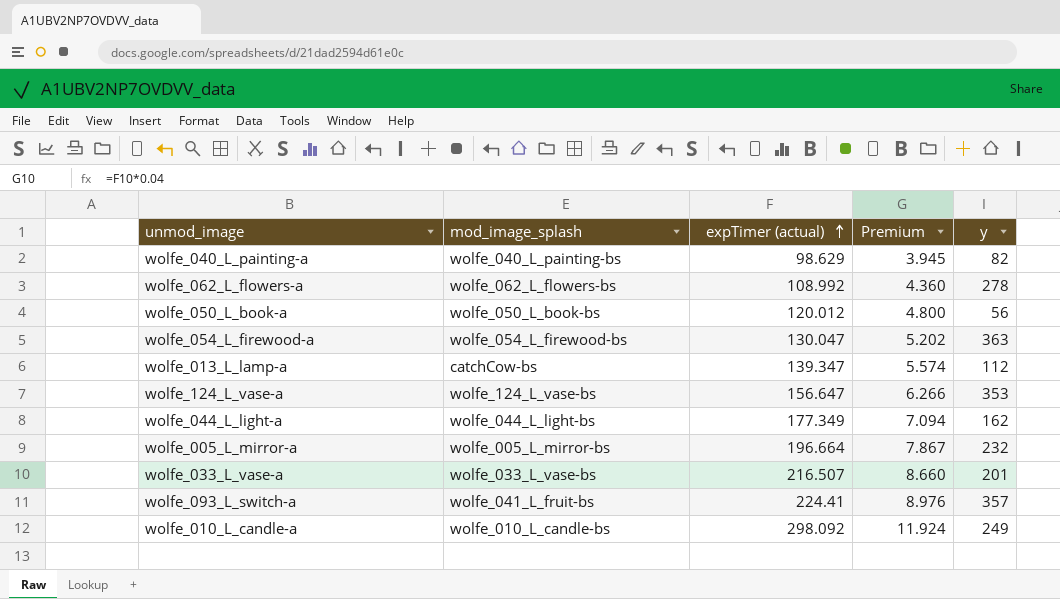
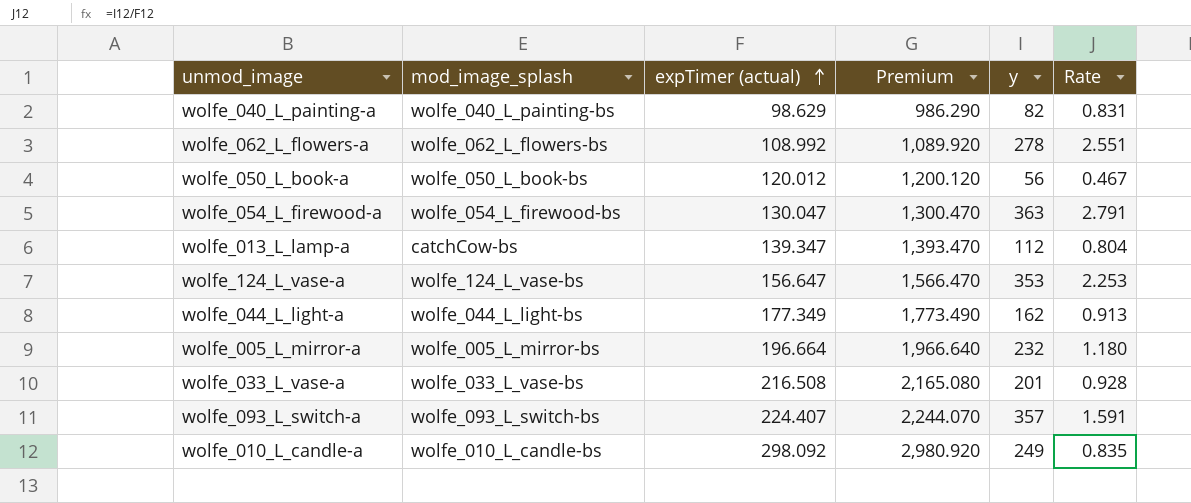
column Premium | formula: [expTimer (actual)] * 0.04 -> [expTimer (actual)] * 10
column Rate | formula: none -> [y] / [expTimer (actual)]
wolfe_033_L_vase-a | expTimer (actual): 216.507 -> 216.508
wolfe_093_L_switch-a | mod_image_splash: wolfe_041_L_fruit-bs -> wolfe_093_L_switch-bs
wolfe_093_L_switch-a | expTimer (actual): 224.41 -> 224.407

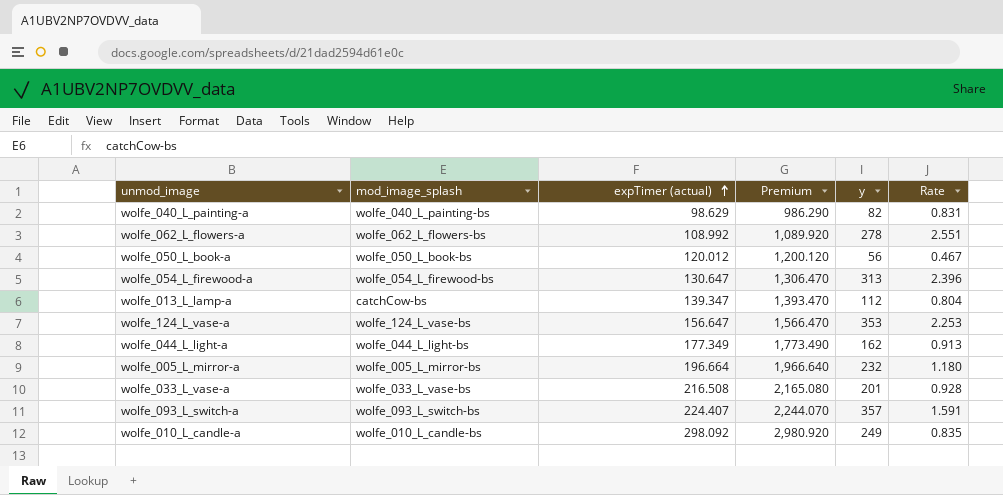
wolfe_054_L_firewood-a | expTimer (actual): 130.047 -> 130.647
wolfe_054_L_firewood-a | Premium: 1,300.470 -> 1,306.470
wolfe_054_L_firewood-a | y: 363 -> 313
wolfe_054_L_firewood-a | Rate: 2.791 -> 2.396

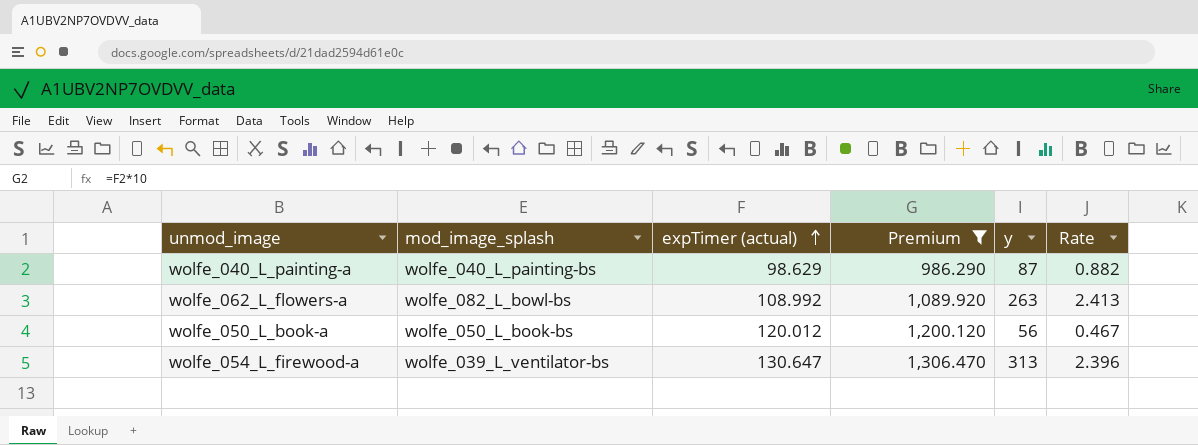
filter: none -> Premium <= 1,306.470
wolfe_040_L_painting-a | y: 82 -> 87
wolfe_040_L_painting-a | Rate: 0.831 -> 0.882
wolfe_062_L_flowers-a | mod_image_splash: wolfe_062_L_flowers-bs -> wolfe_082_L_bowl-bs
wolfe_062_L_flowers-a | y: 278 -> 263
wolfe_062_L_flowers-a | Rate: 2.551 -> 2.413
wolfe_054_L_firewood-a | mod_image_splash: wolfe_054_L_firewood-bs -> wolfe_039_L_ventilator-bs

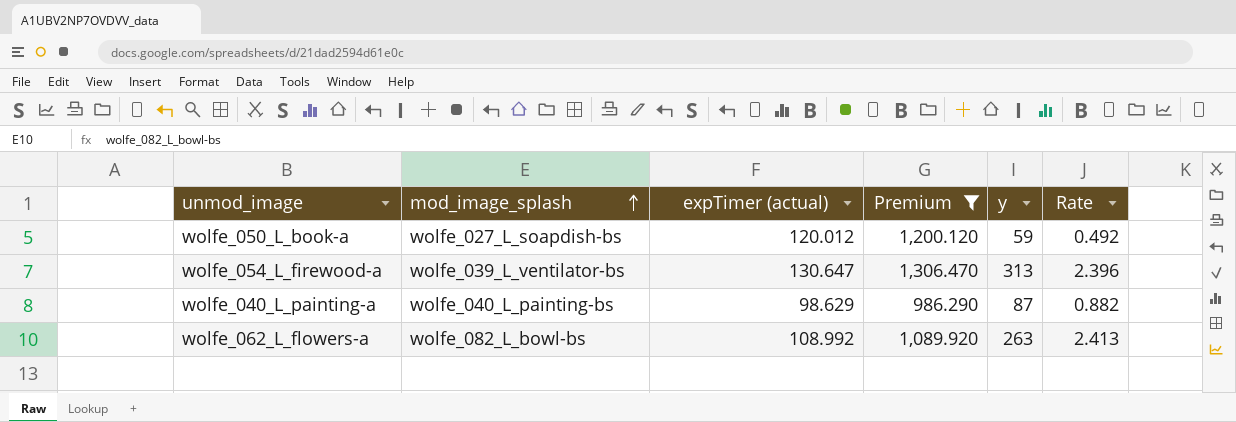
row order: expTimer (actual) ascending -> mod_image_splash ascending
wolfe_050_L_book-a | mod_image_splash: wolfe_050_L_book-bs -> wolfe_027_L_soapdish-bs
wolfe_050_L_book-a | y: 56 -> 59
wolfe_050_L_book-a | Rate: 0.467 -> 0.492

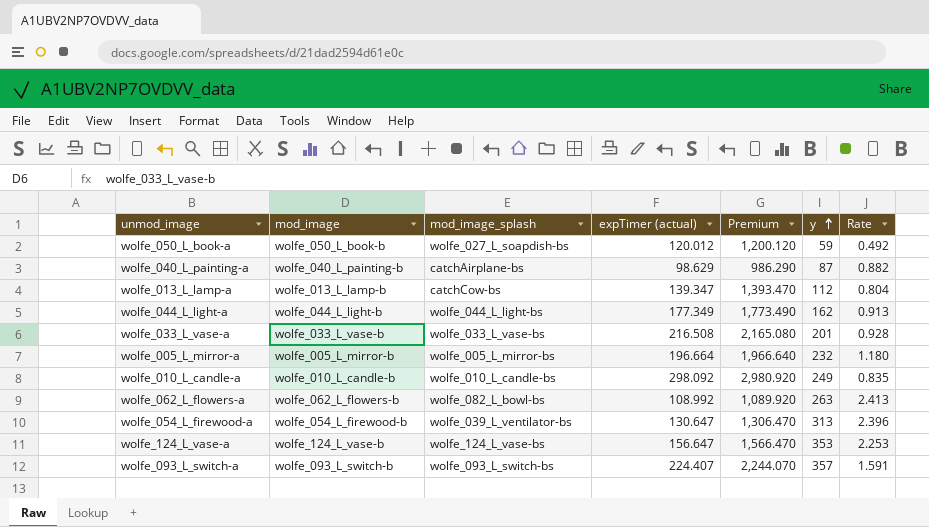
filter: Premium <= 1,306.470 -> none
row order: mod_image_splash ascending -> y ascending
column mod_image | position: none -> 2
wolfe_040_L_painting-a | mod_image_splash: wolfe_040_L_painting-bs -> catchAirplane-bs

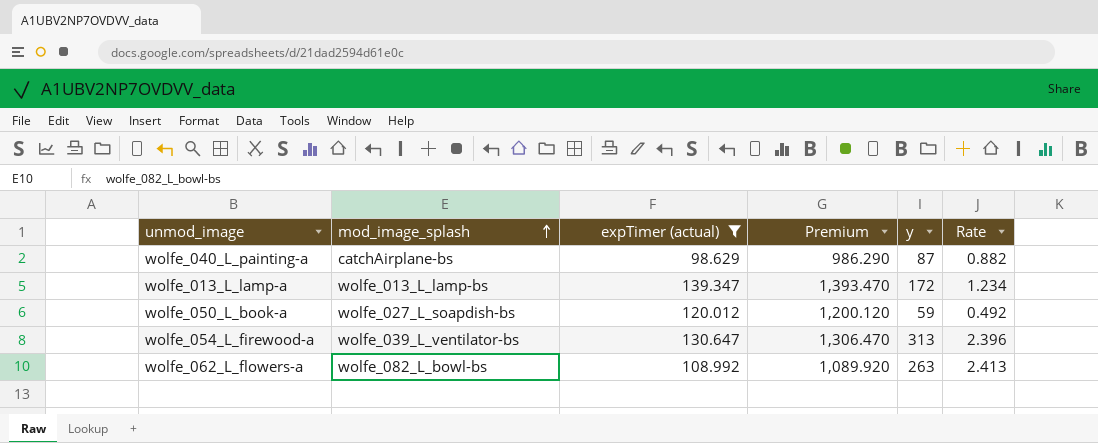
filter: none -> expTimer (actual) <= 139.347
row order: y ascending -> mod_image_splash ascending
column mod_image | position: 2 -> none
wolfe_013_L_lamp-a | mod_image_splash: catchCow-bs -> wolfe_013_L_lamp-bs
wolfe_013_L_lamp-a | y: 112 -> 172
wolfe_013_L_lamp-a | Rate: 0.804 -> 1.234

